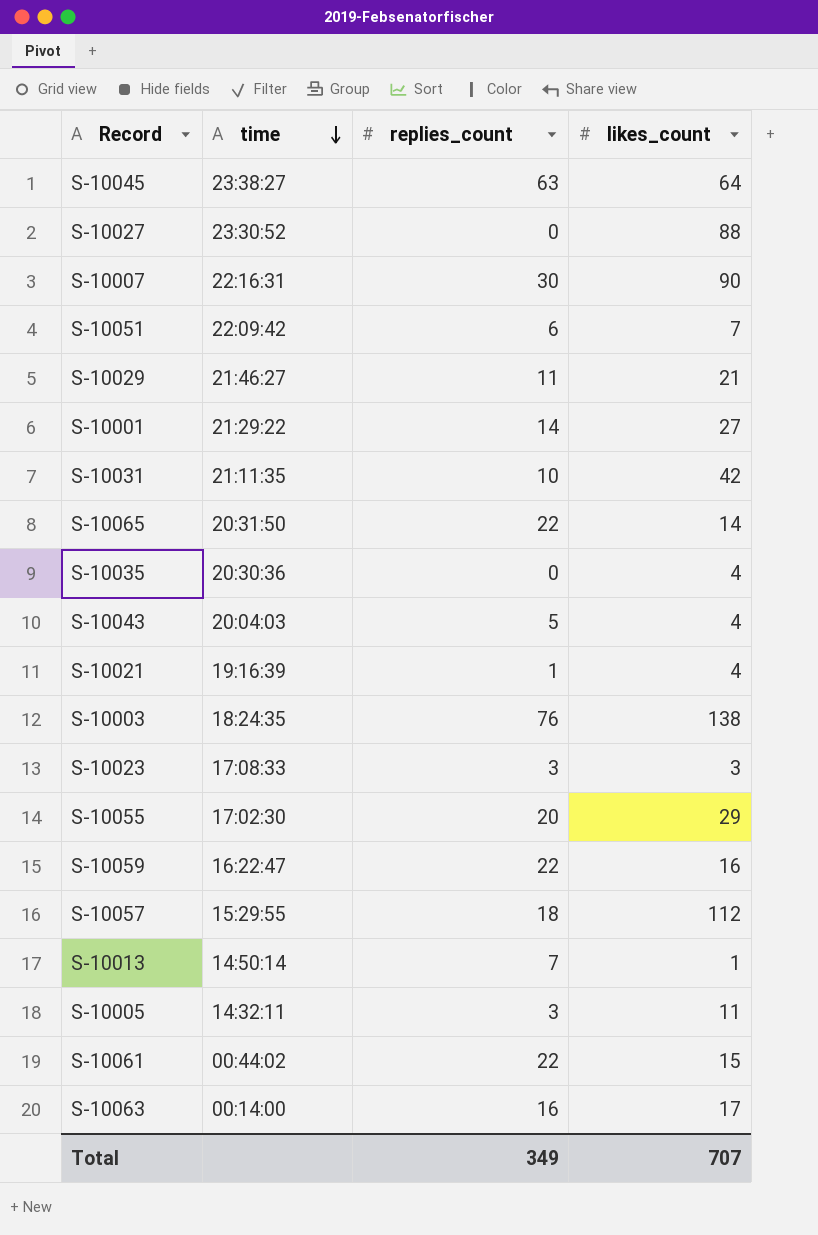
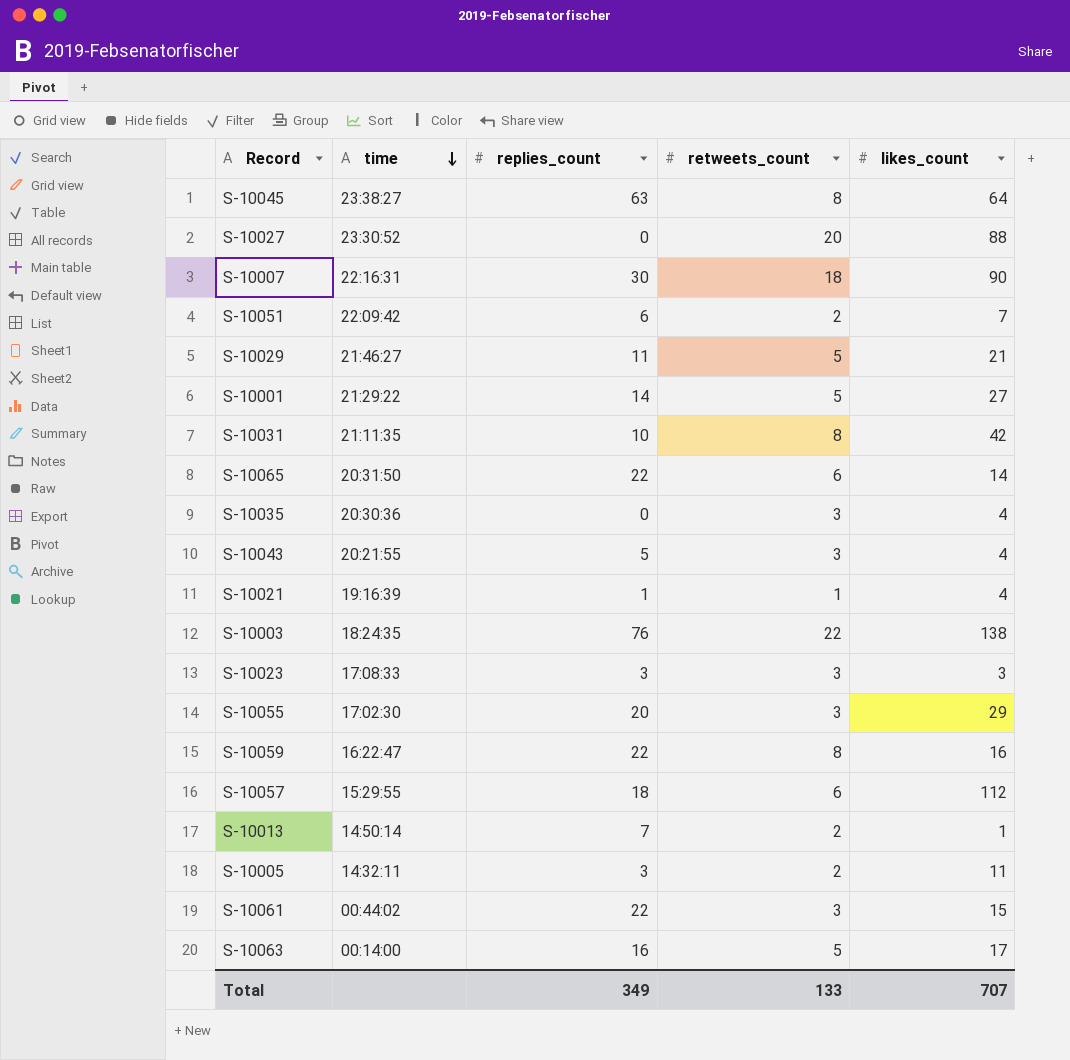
column retweets_count | position: none -> 4
S-10043 | time: 20:04:03 -> 20:21:55

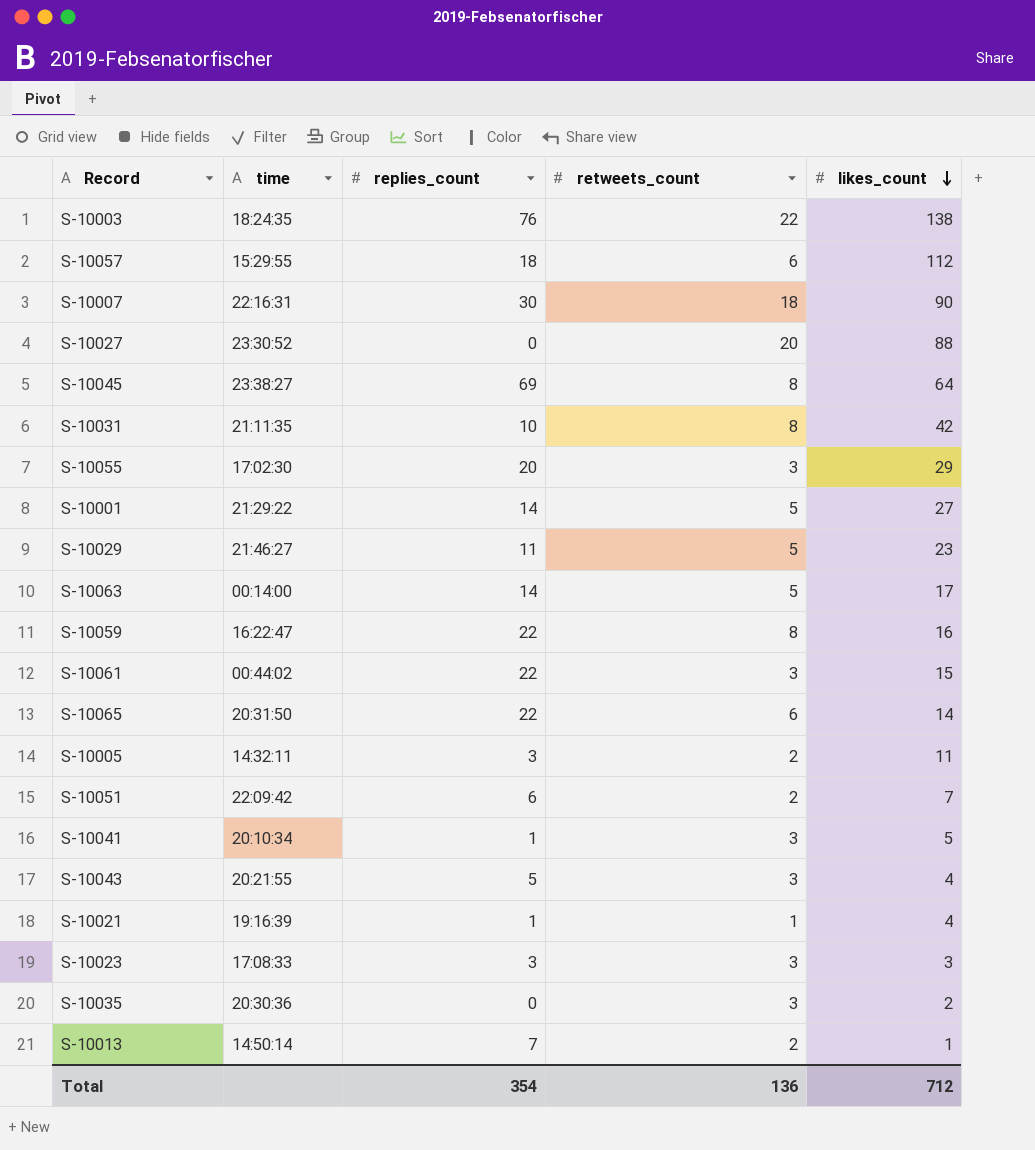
row order: time descending -> likes_count descending
S-10045 | replies_count: 63 -> 69
S-10029 | likes_count: 21 -> 23
S-10063 | replies_count: 16 -> 14
row S-10041: none -> 20:10:34 | 1 | 3 | 5
S-10035 | likes_count: 4 -> 2
Total | replies_count: 349 -> 354
Total | retweets_count: 133 -> 136
Total | likes_count: 707 -> 712

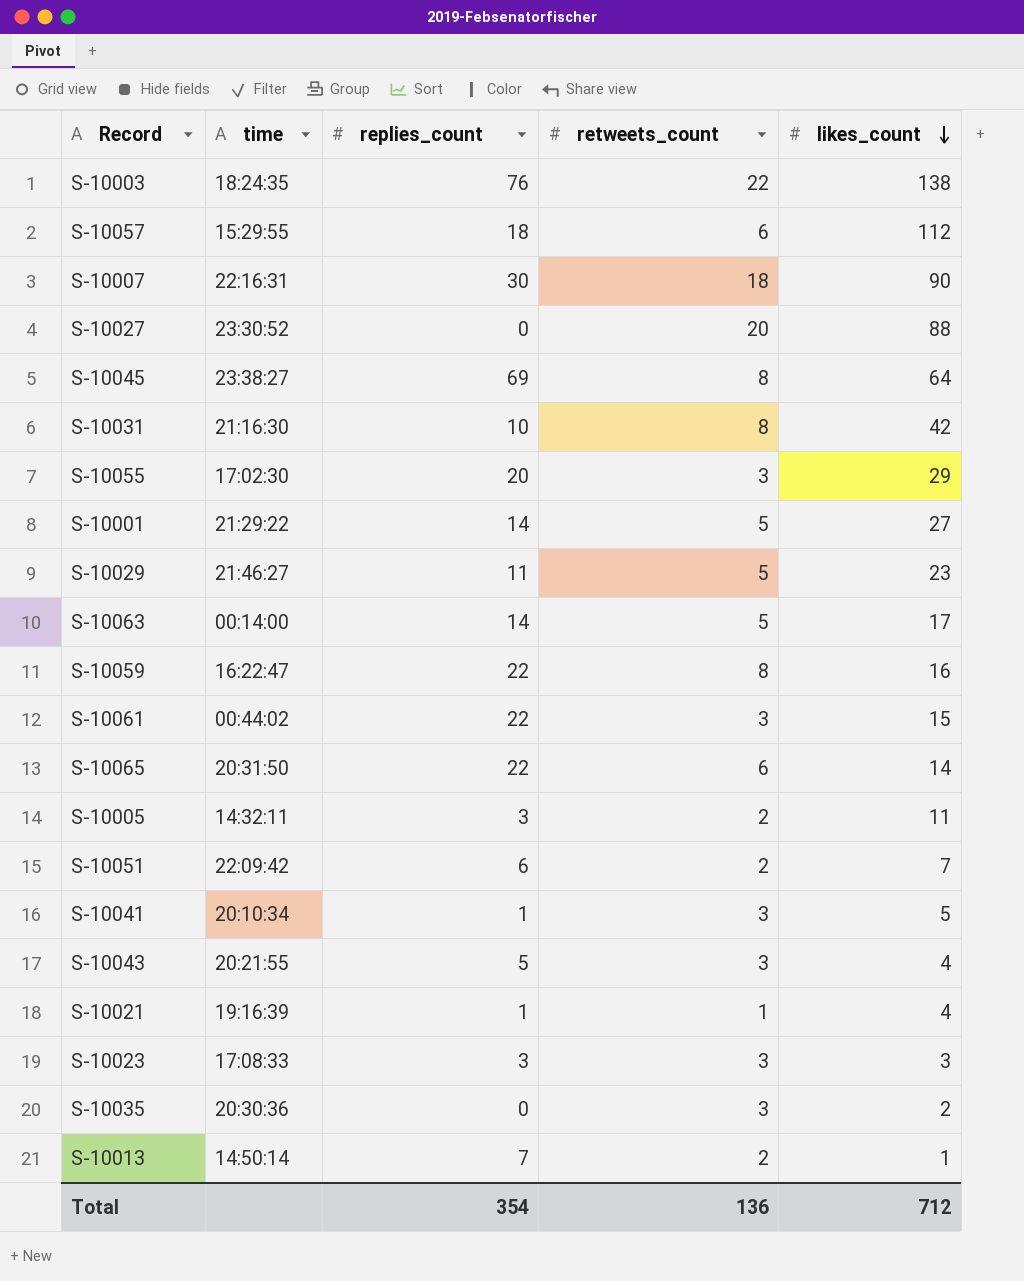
S-10031 | time: 21:11:35 -> 21:16:30

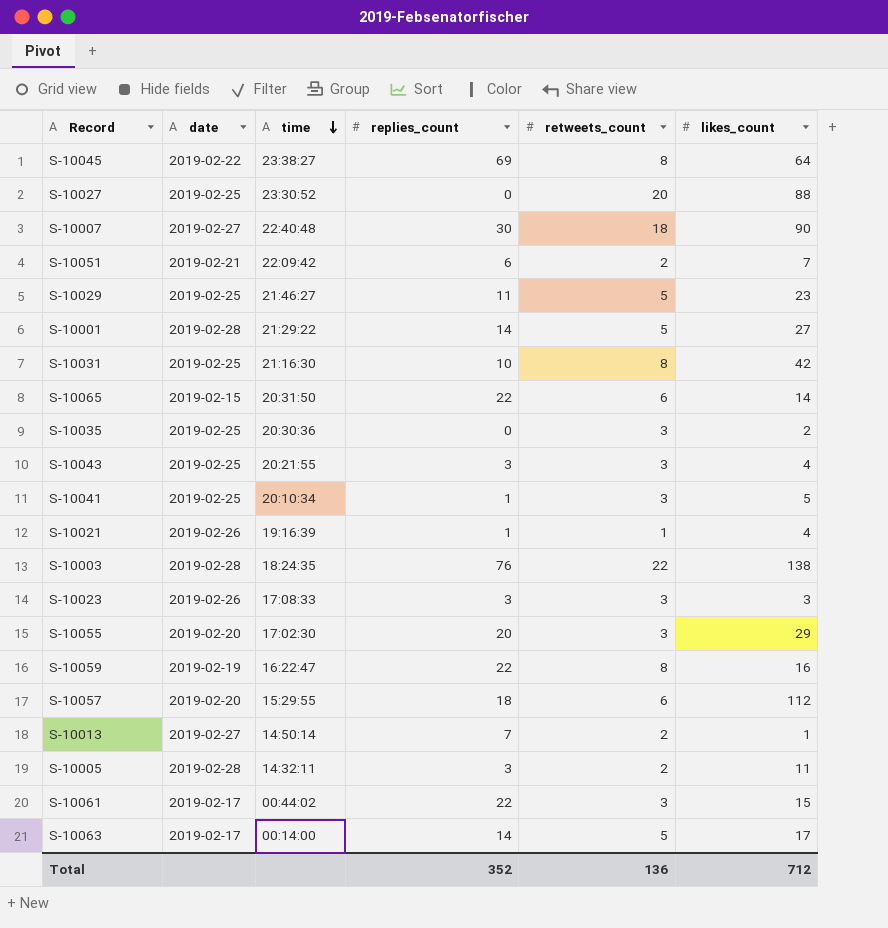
row order: likes_count descending -> time descending
column date | position: none -> 2
S-10007 | time: 22:16:31 -> 22:40:48
S-10043 | replies_count: 5 -> 3
Total | replies_count: 354 -> 352

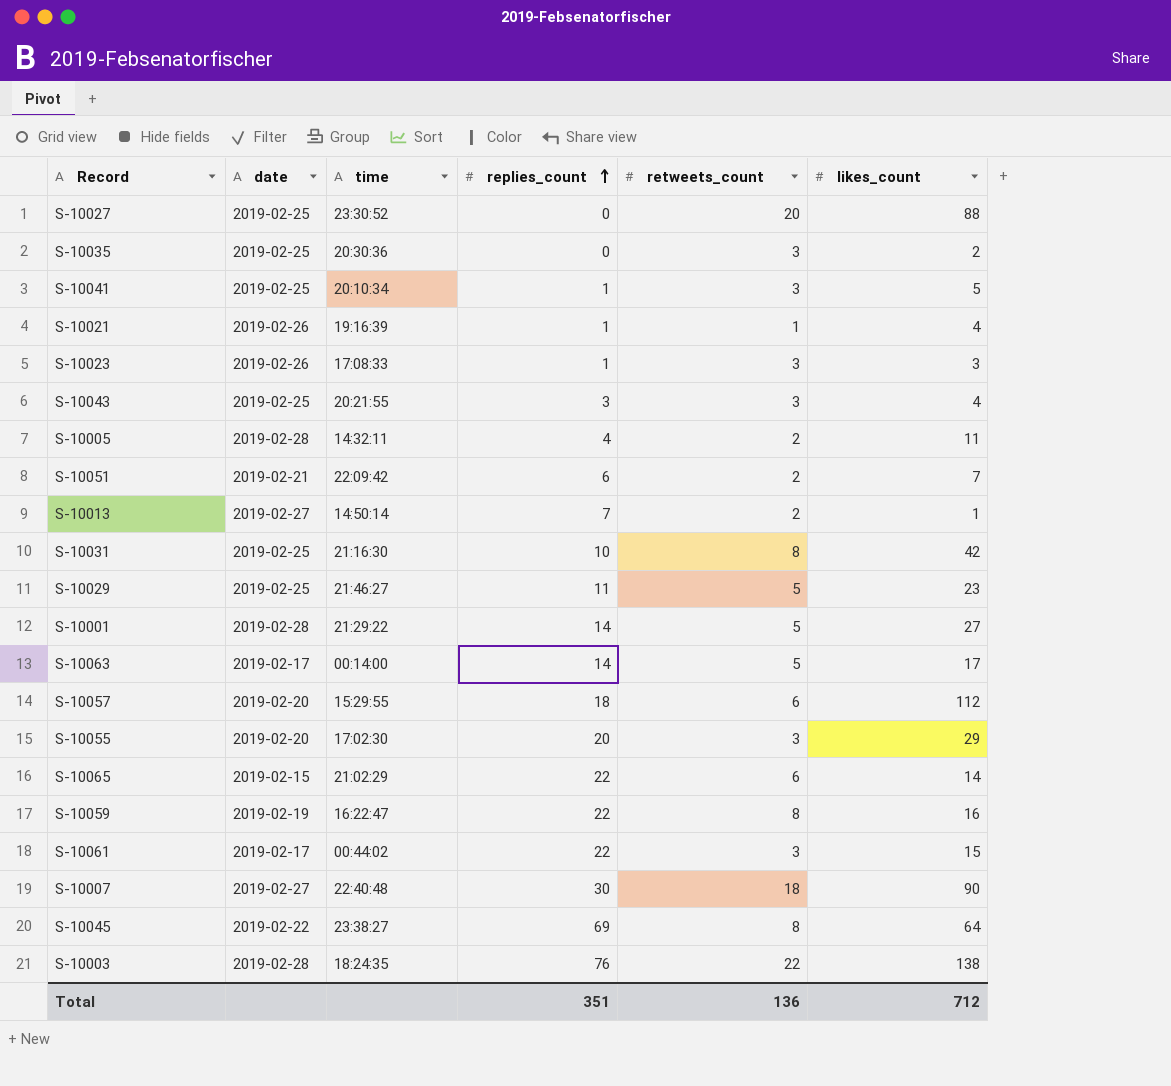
row order: time descending -> replies_count ascending
S-10023 | replies_count: 3 -> 1
S-10005 | replies_count: 3 -> 4
S-10065 | time: 20:31:50 -> 21:02:29
Total | replies_count: 352 -> 351

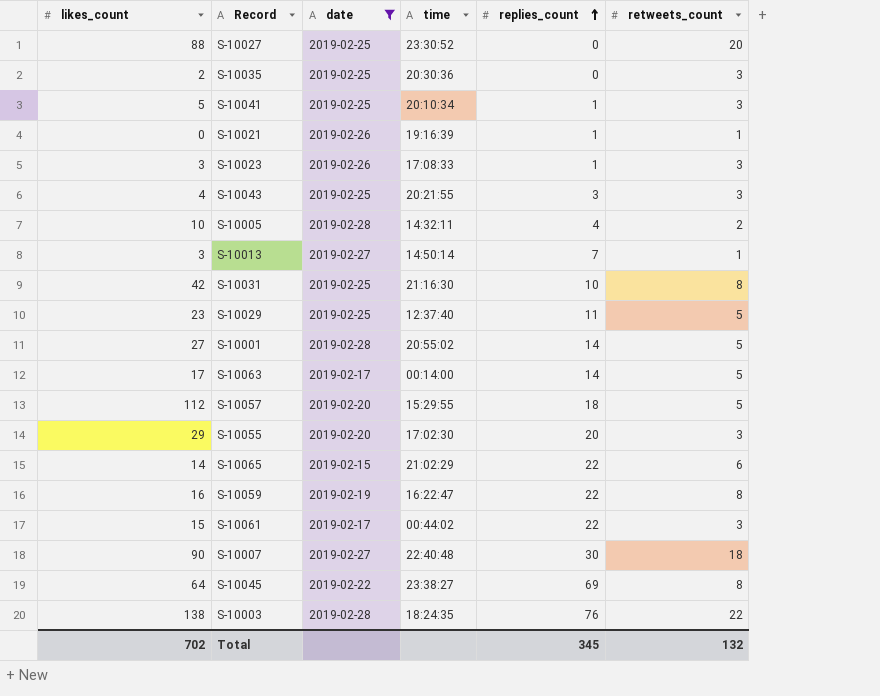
filter: none -> date != 2019-02-21
column likes_count | position: 6 -> 1
S-10021 | likes_count: 4 -> 0
S-10005 | likes_count: 11 -> 10
S-10013 | likes_count: 1 -> 3
S-10013 | retweets_count: 2 -> 1
S-10029 | time: 21:46:27 -> 12:37:40
S-10001 | time: 21:29:22 -> 20:55:02
S-10057 | retweets_count: 6 -> 5
Total | likes_count: 712 -> 702
Total | replies_count: 351 -> 345
Total | retweets_count: 136 -> 132

